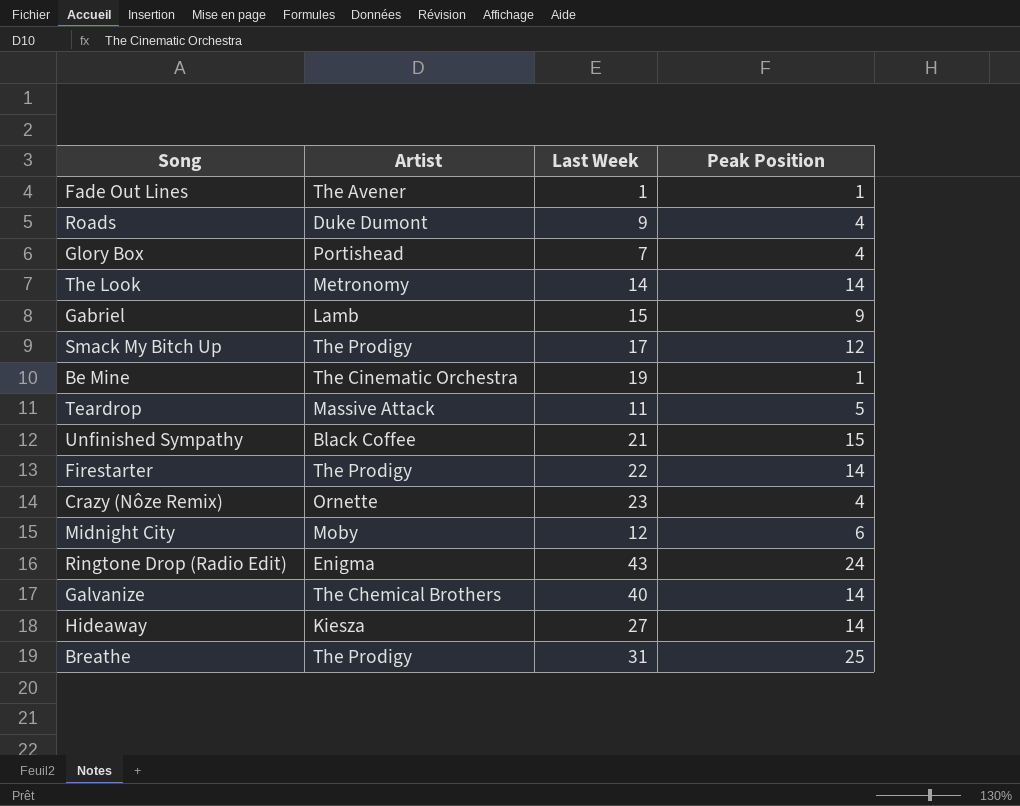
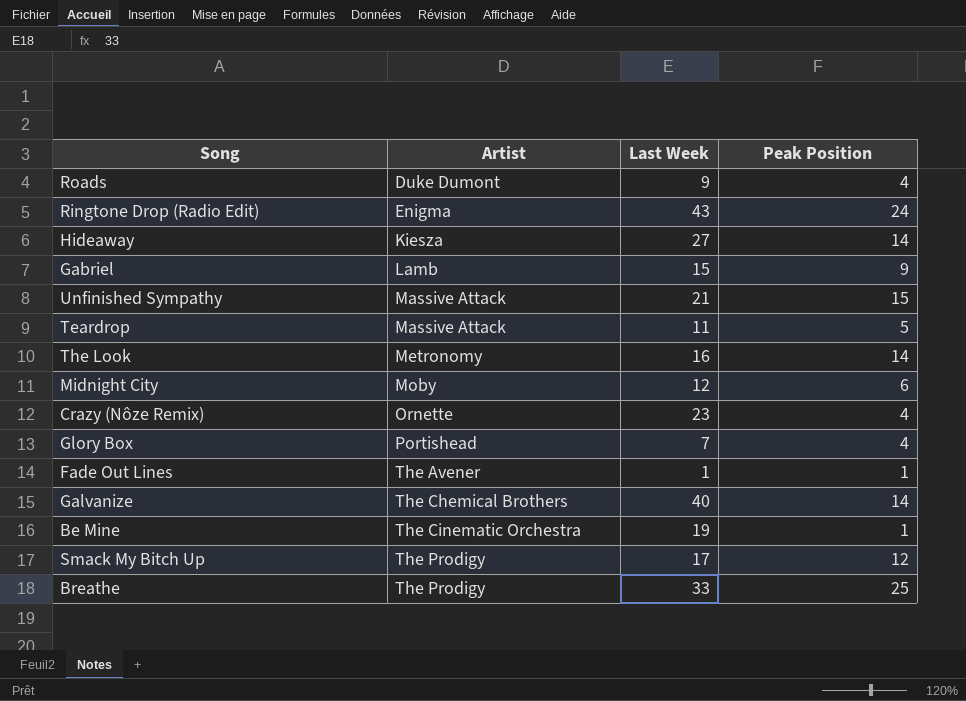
row order: none -> Artist ascending
row Firestarter: The Prodigy | 22 | 14 -> none
Unfinished Sympathy | Artist: Black Coffee -> Massive Attack
The Look | Last Week: 14 -> 16
Breathe | Last Week: 31 -> 33

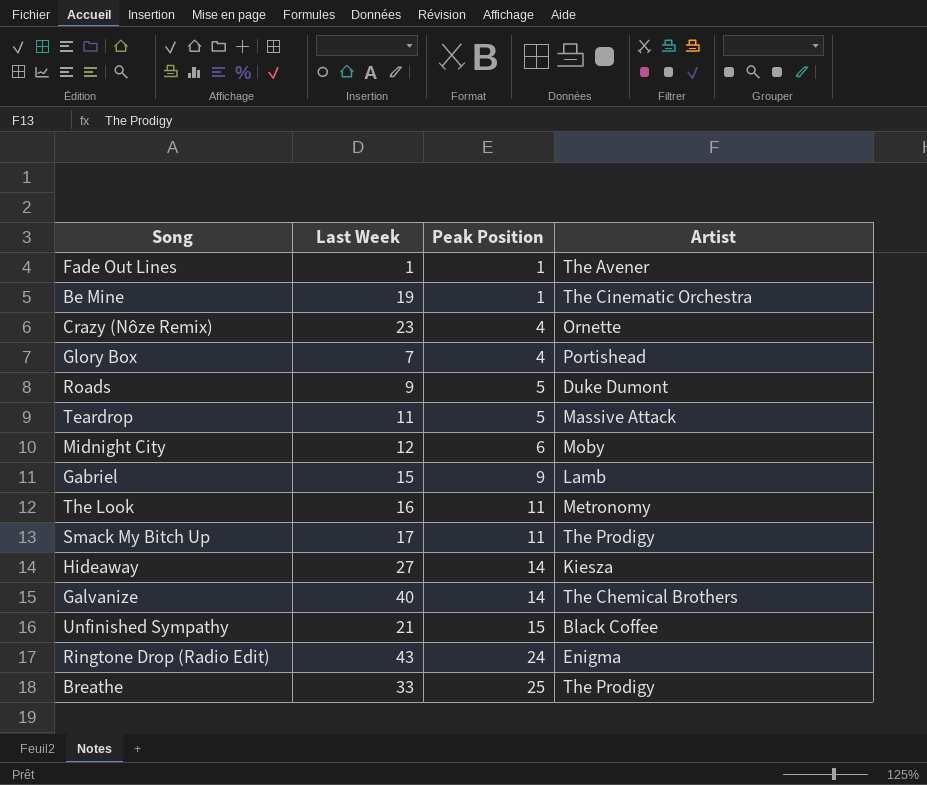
row order: Artist ascending -> Peak Position ascending
column Artist | position: 2 -> 4
Roads | Peak Position: 4 -> 5
The Look | Peak Position: 14 -> 11
Smack My Bitch Up | Peak Position: 12 -> 11
Unfinished Sympathy | Artist: Massive Attack -> Black Coffee

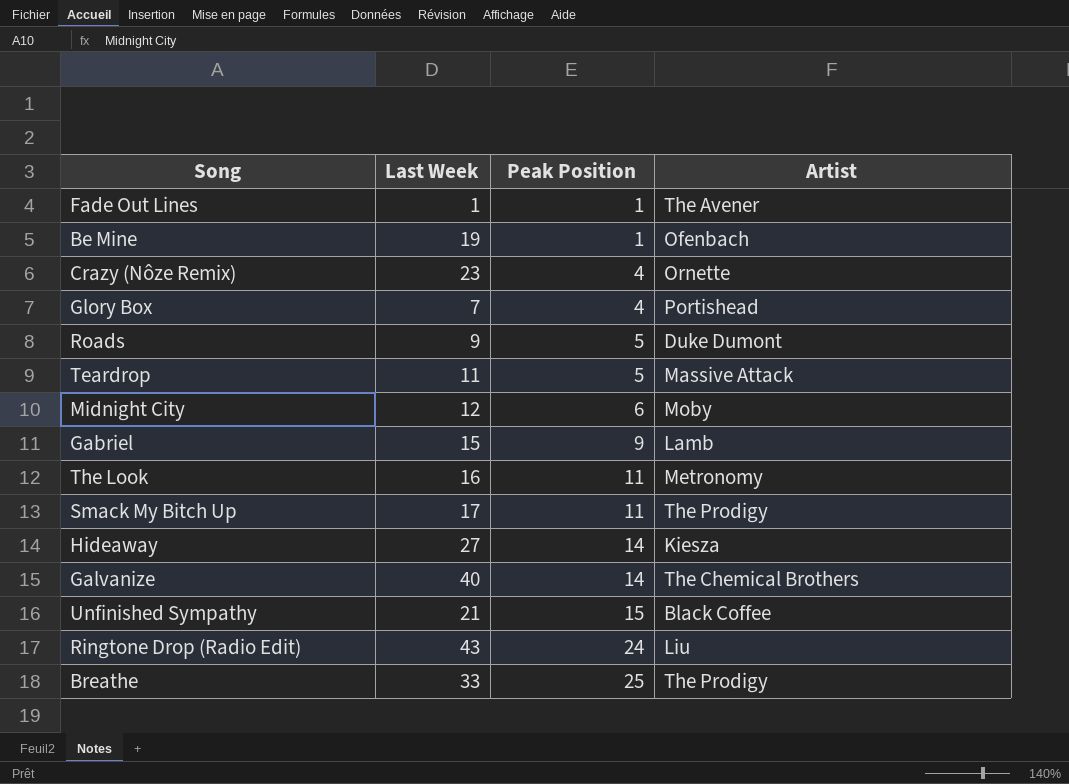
Be Mine | Artist: The Cinematic Orchestra -> Ofenbach
Ringtone Drop (Radio Edit) | Artist: Enigma -> Liu

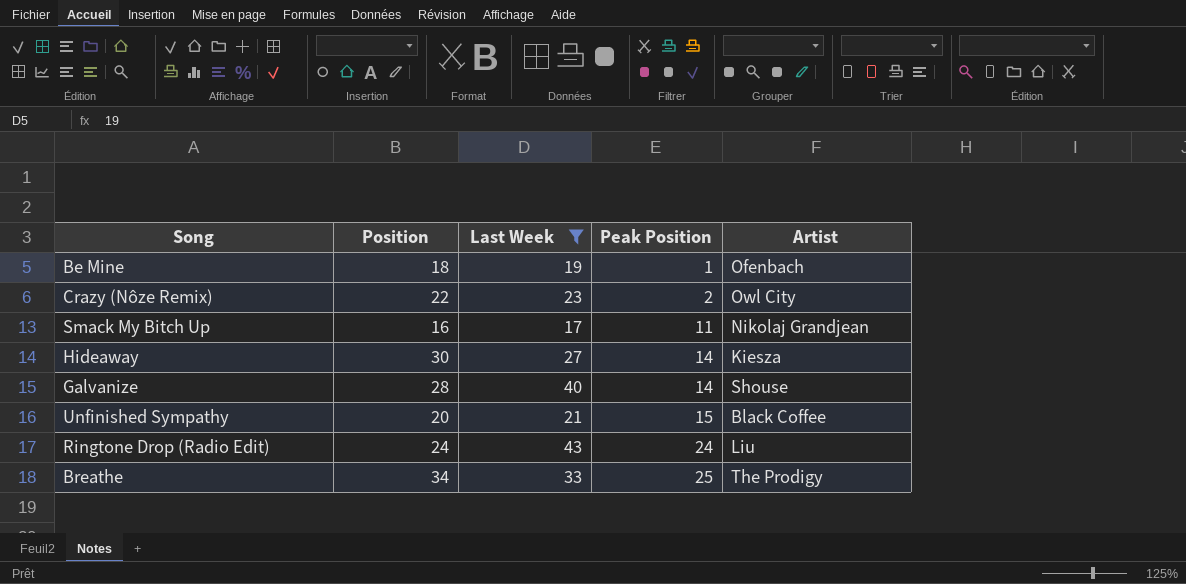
filter: none -> Last Week >= 17
column Position | position: none -> 2
Crazy (Nôze Remix) | Peak Position: 4 -> 2
Crazy (Nôze Remix) | Artist: Ornette -> Owl City
Smack My Bitch Up | Artist: The Prodigy -> Nikolaj Grandjean
Galvanize | Artist: The Chemical Brothers -> Shouse

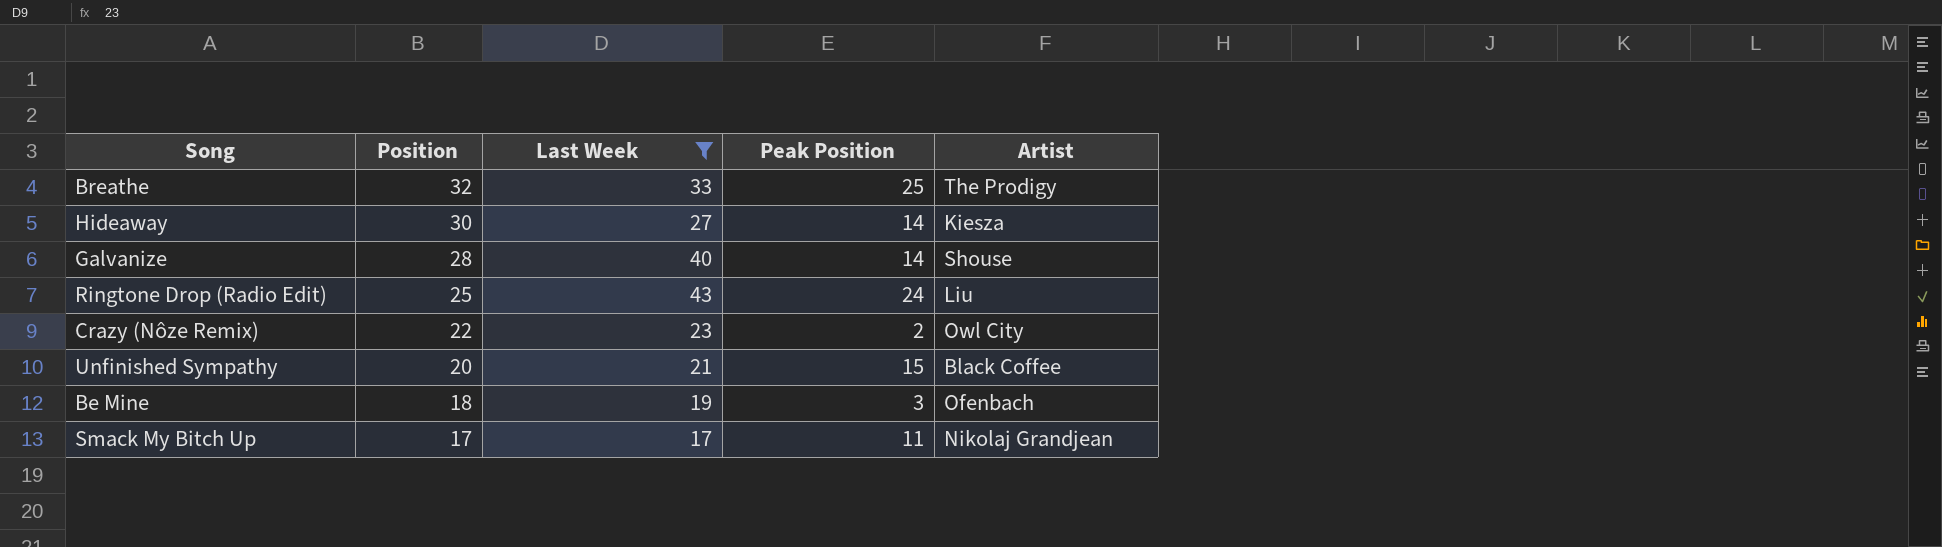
row order: Peak Position ascending -> Position descending
Breathe | Position: 34 -> 32
Ringtone Drop (Radio Edit) | Position: 24 -> 25
Be Mine | Peak Position: 1 -> 3
Smack My Bitch Up | Position: 16 -> 17

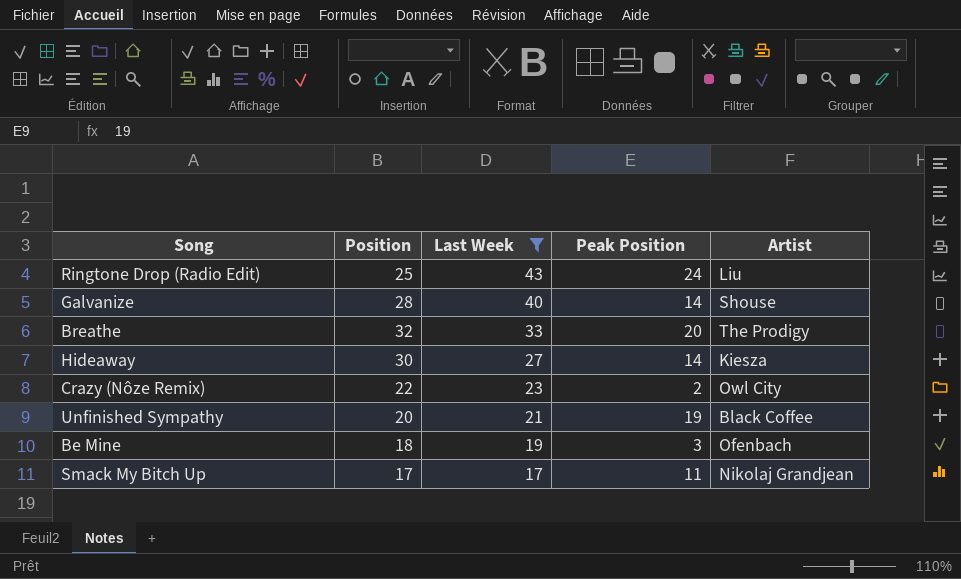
row order: Position descending -> Last Week descending
Breathe | Peak Position: 25 -> 20
Unfinished Sympathy | Peak Position: 15 -> 19

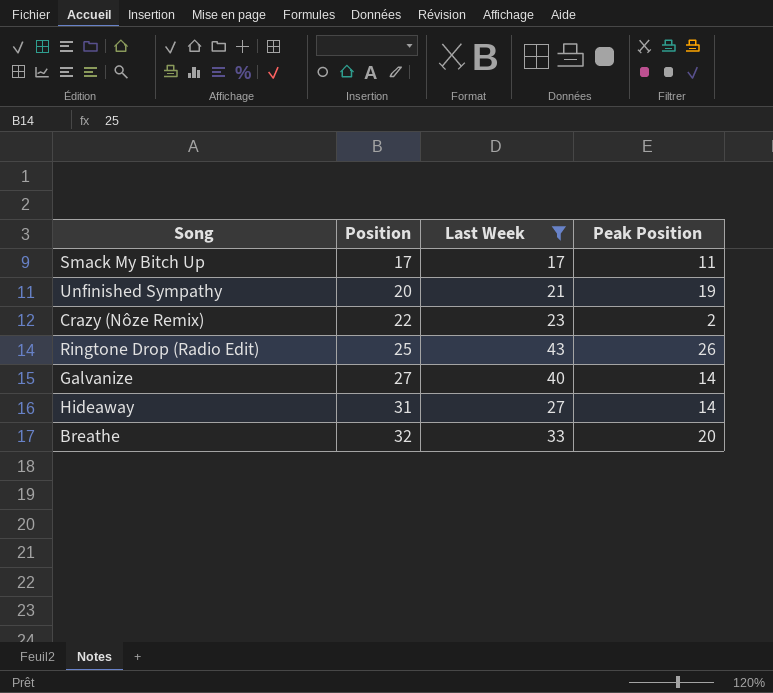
row order: Last Week descending -> Position ascending
column Artist | position: 5 -> none
row Be Mine: 18 | 19 | 3 | Ofenbach -> none
Ringtone Drop (Radio Edit) | Peak Position: 24 -> 26
Galvanize | Position: 28 -> 27
Hideaway | Position: 30 -> 31

